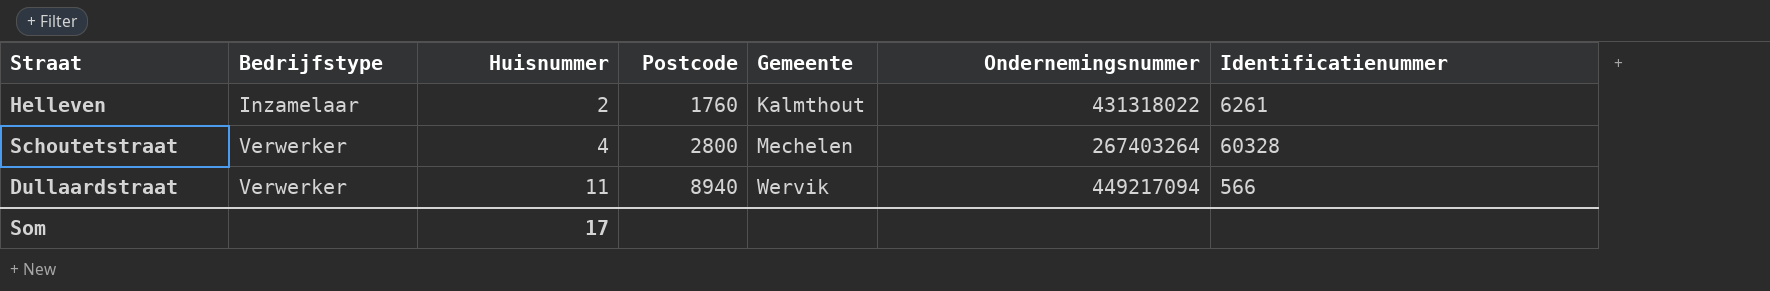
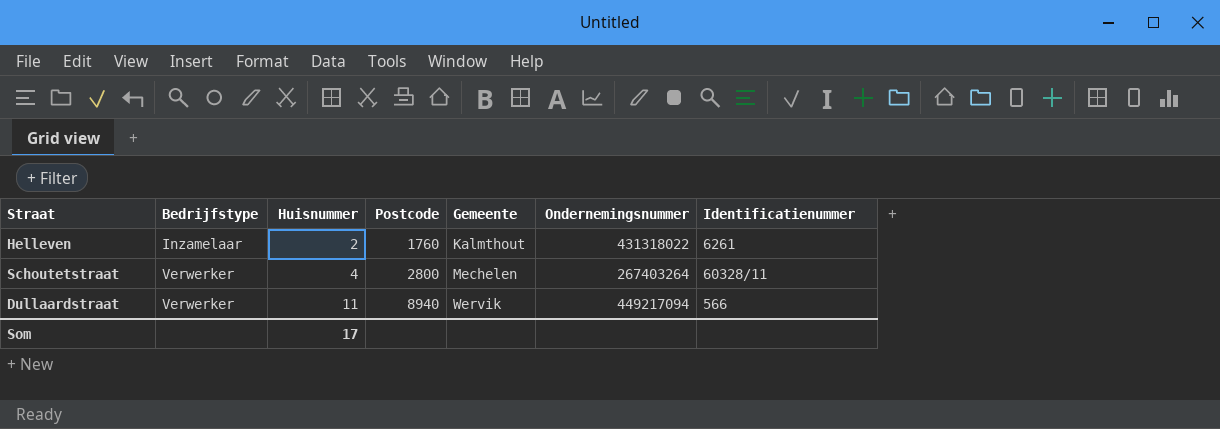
Schoutetstraat | Identificatienummer: 60328 -> 60328/11

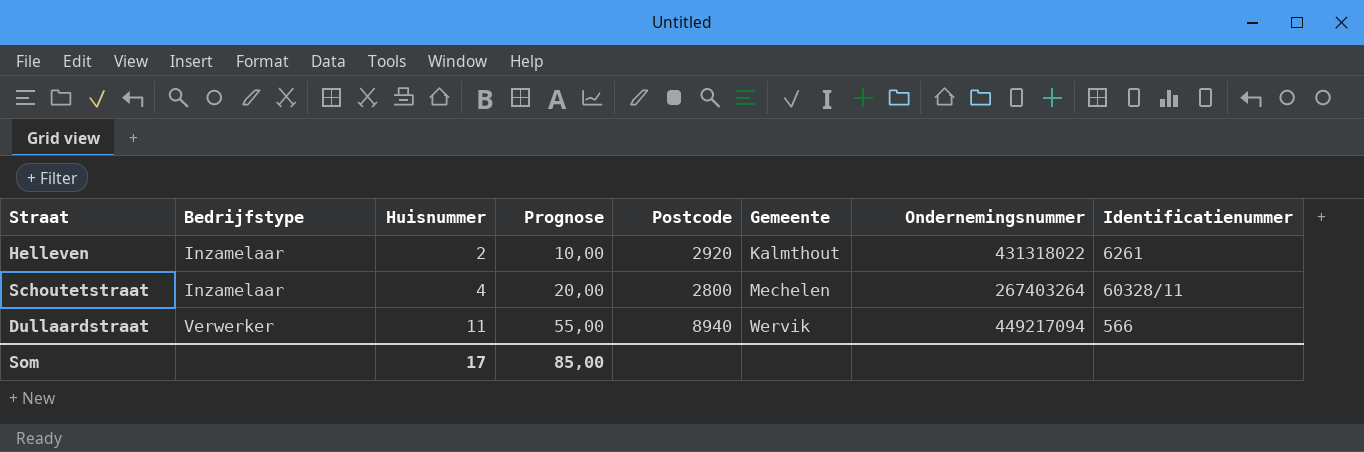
column Prognose | formula: none -> [Huisnummer] * 5
Helleven | Postcode: 1760 -> 2920
Schoutetstraat | Bedrijfstype: Verwerker -> Inzamelaar

